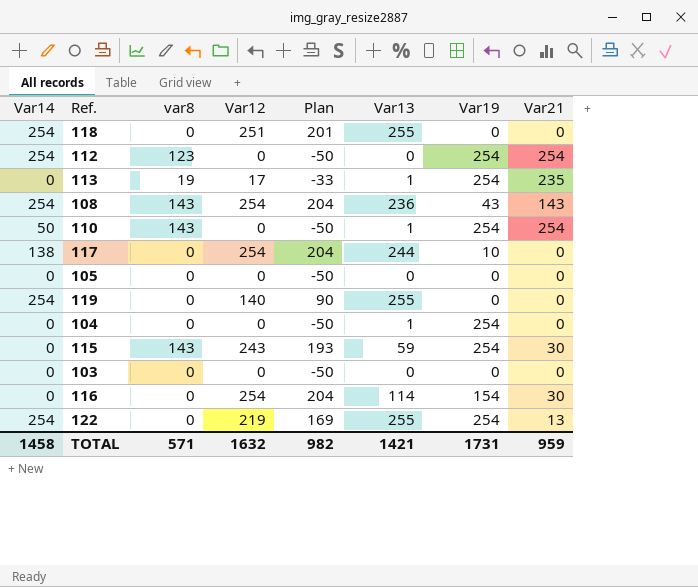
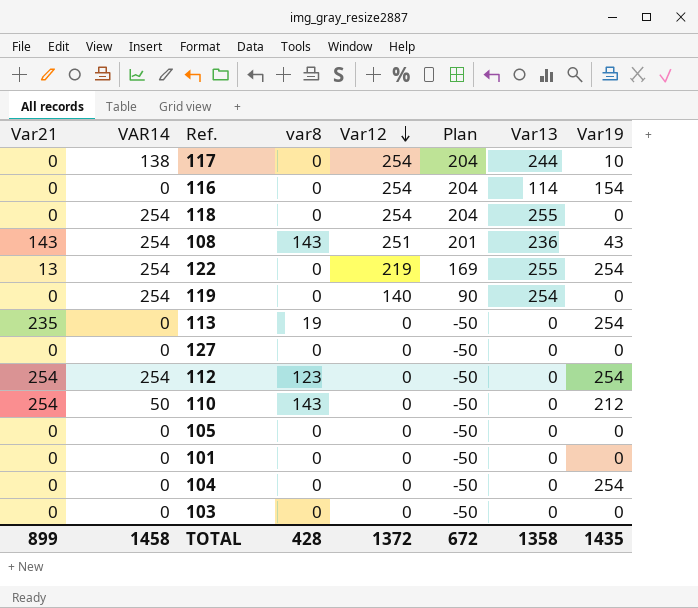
row order: none -> Var12 descending
column Var21 | position: 8 -> 1
column name: Var14 -> VAR14
row 115: 0 | 143 | 243 | 193 | 59 | 254 | 30 -> none
116 | Var21: 30 -> 0
118 | Var12: 251 -> 254
118 | Plan: 201 -> 204
108 | Var12: 254 -> 251
108 | Plan: 204 -> 201
119 | Var13: 255 -> 254
113 | Var12: 17 -> 0
113 | Plan: -33 -> -50
113 | Var13: 1 -> 0
row 127: none -> 0 | 0 | 0 | 0 | -50 | 0 | 0
110 | Var13: 1 -> 0
110 | Var19: 254 -> 212
row 101: none -> 0 | 0 | 0 | 0 | -50 | 0 | 0
104 | Var13: 1 -> 0
TOTAL | Var21: 959 -> 899
TOTAL | var8: 571 -> 428
TOTAL | Var12: 1632 -> 1372
TOTAL | Plan: 982 -> 672
TOTAL | Var13: 1421 -> 1358
TOTAL | Var19: 1731 -> 1435

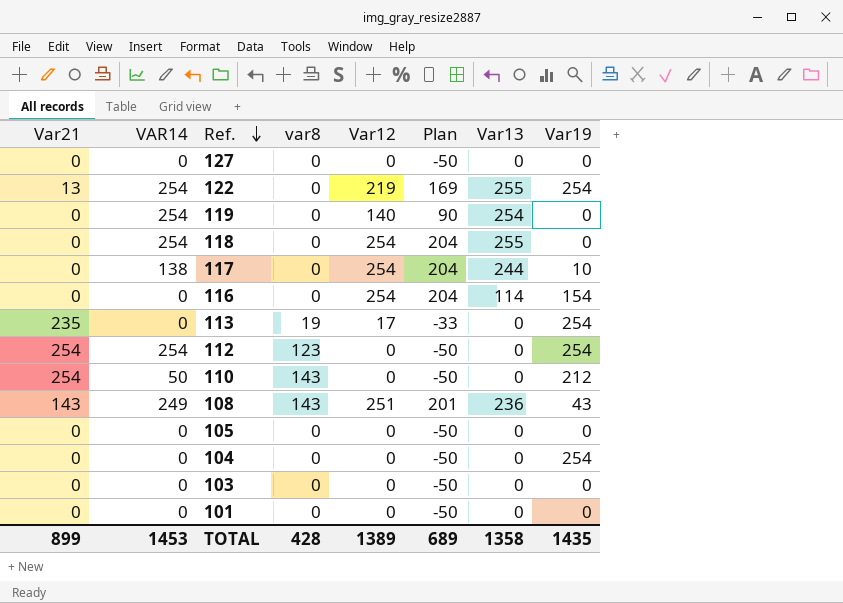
row order: Var12 descending -> Ref. descending
113 | Var12: 0 -> 17
113 | Plan: -50 -> -33
108 | VAR14: 254 -> 249
TOTAL | VAR14: 1458 -> 1453
TOTAL | Var12: 1372 -> 1389
TOTAL | Plan: 672 -> 689

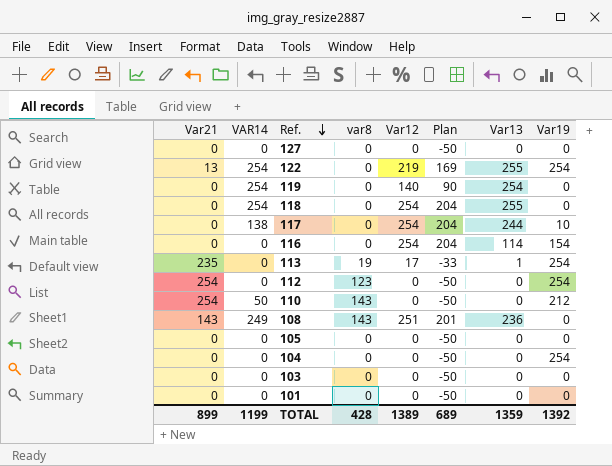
113 | Var13: 0 -> 1
112 | VAR14: 254 -> 0
108 | Var19: 43 -> 0
TOTAL | VAR14: 1453 -> 1199
TOTAL | Var13: 1358 -> 1359
TOTAL | Var19: 1435 -> 1392

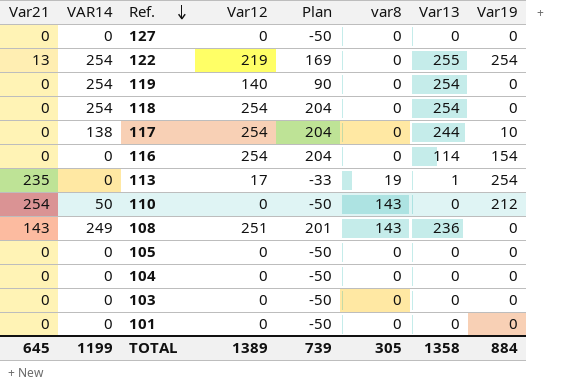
column var8 | position: 4 -> 6
row 112: 254 | 0 | 123 | 0 | -50 | 0 | 254 -> none
118 | Var13: 255 -> 254
104 | Var19: 254 -> 0
TOTAL | Var21: 899 -> 645
TOTAL | Plan: 689 -> 739
TOTAL | var8: 428 -> 305
TOTAL | Var13: 1359 -> 1358
TOTAL | Var19: 1392 -> 884

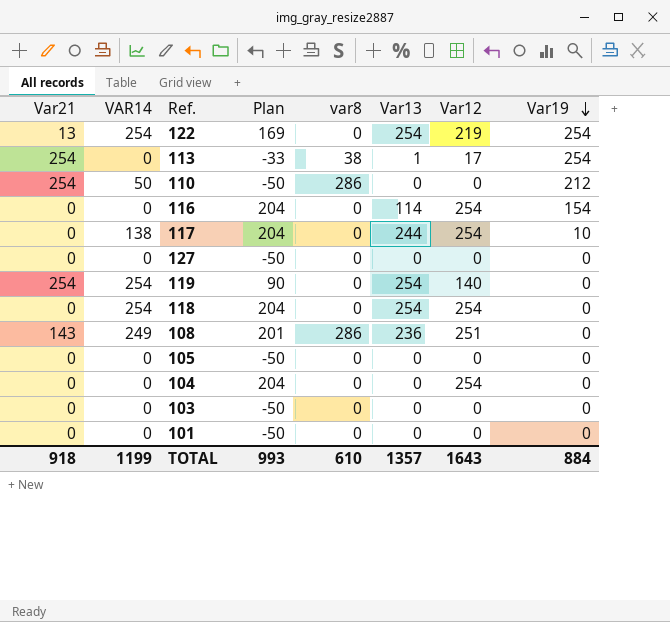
row order: Ref. descending -> Var19 descending
column Var12 | position: 4 -> 7
122 | Var13: 255 -> 254
113 | Var21: 235 -> 254
113 | var8: 19 -> 38
110 | var8: 143 -> 286
119 | Var21: 0 -> 254
108 | var8: 143 -> 286
104 | Plan: -50 -> 204
104 | Var12: 0 -> 254
TOTAL | Var21: 645 -> 918
TOTAL | Plan: 739 -> 993
TOTAL | var8: 305 -> 610
TOTAL | Var13: 1358 -> 1357
TOTAL | Var12: 1389 -> 1643

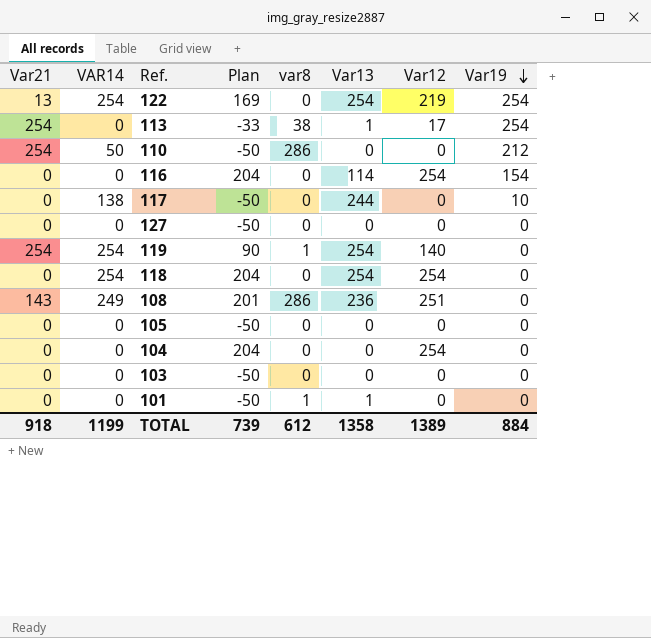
117 | Plan: 204 -> -50
117 | Var12: 254 -> 0
119 | var8: 0 -> 1
101 | var8: 0 -> 1
101 | Var13: 0 -> 1
TOTAL | Plan: 993 -> 739
TOTAL | var8: 610 -> 612
TOTAL | Var13: 1357 -> 1358
TOTAL | Var12: 1643 -> 1389

